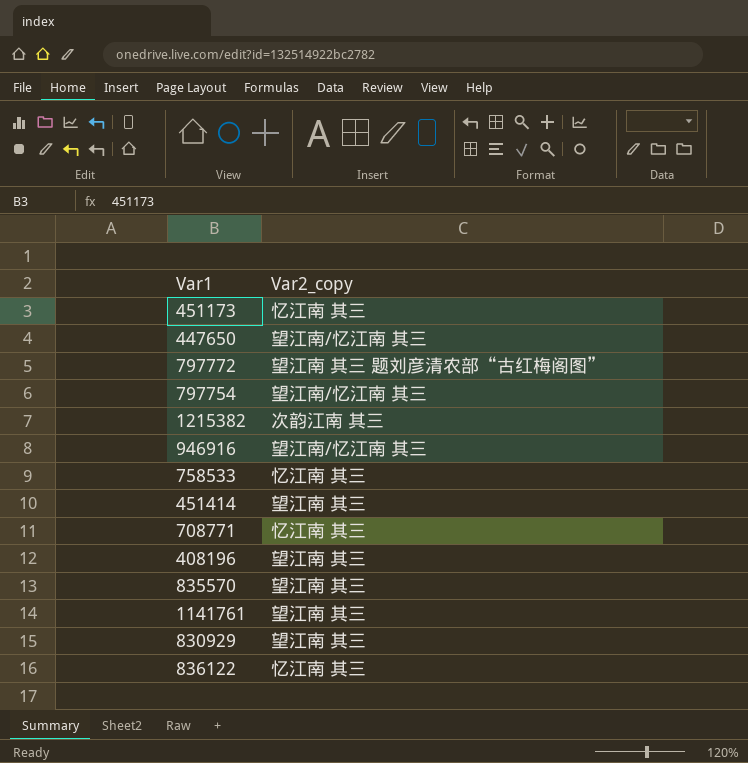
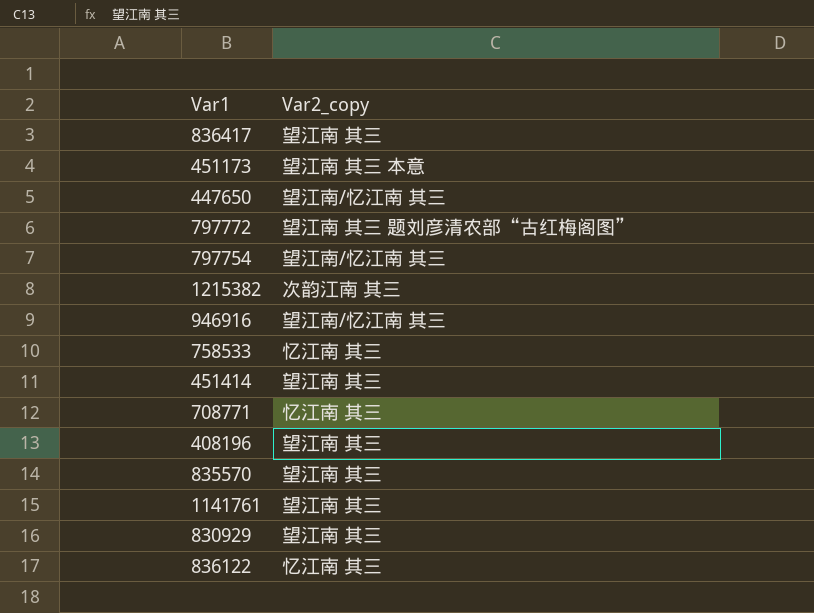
row 836417: none -> 望江南 其三
451173 | Var2_copy: 忆江南 其三 -> 望江南 其三 本意

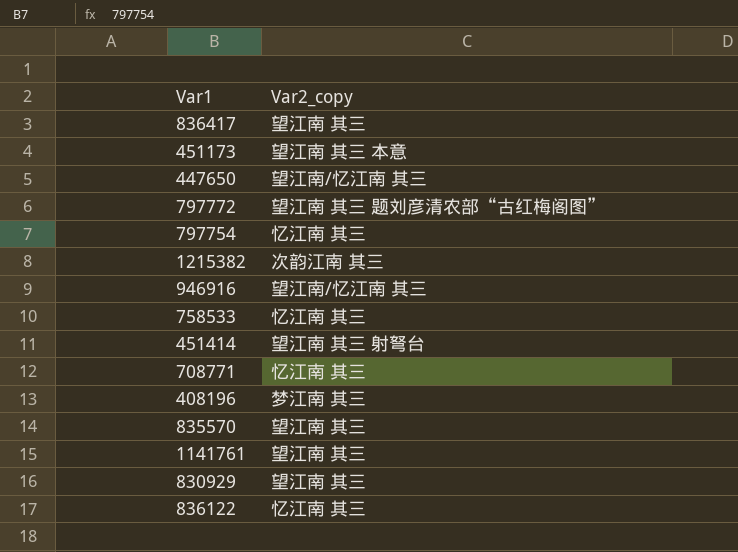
797754 | Var2_copy: 望江南/忆江南 其三 -> 忆江南 其三
451414 | Var2_copy: 望江南 其三 -> 望江南 其三 射弩台
408196 | Var2_copy: 望江南 其三 -> 梦江南 其三

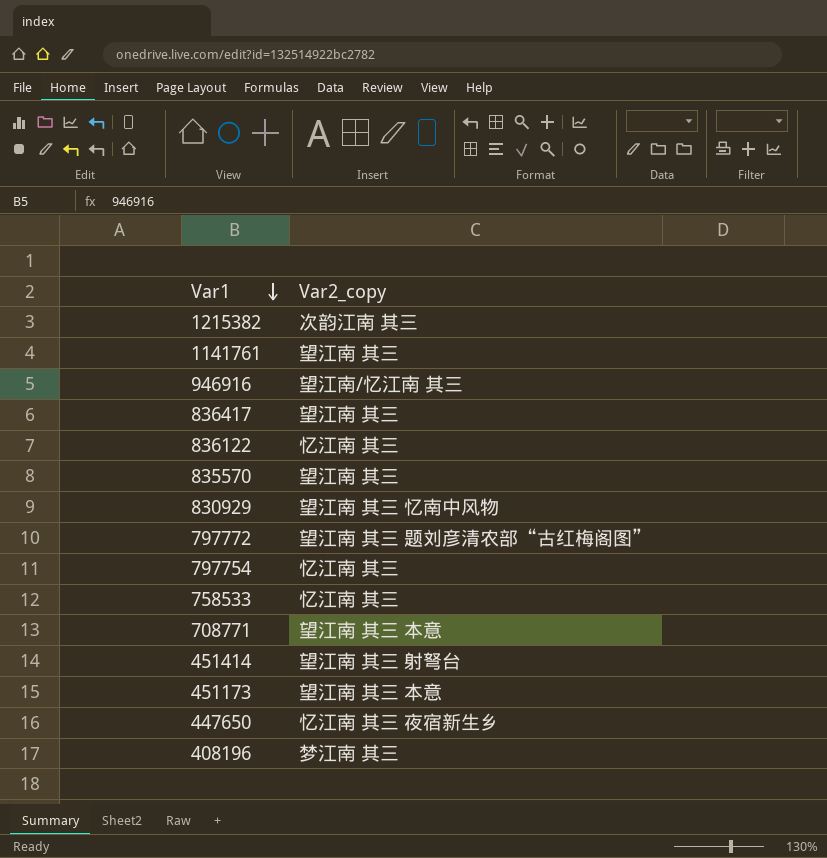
row order: none -> Var1 descending
830929 | Var2_copy: 望江南 其三 -> 望江南 其三 忆南中风物
708771 | Var2_copy: 忆江南 其三 -> 望江南 其三 本意
447650 | Var2_copy: 望江南/忆江南 其三 -> 忆江南 其三 夜宿新生乡

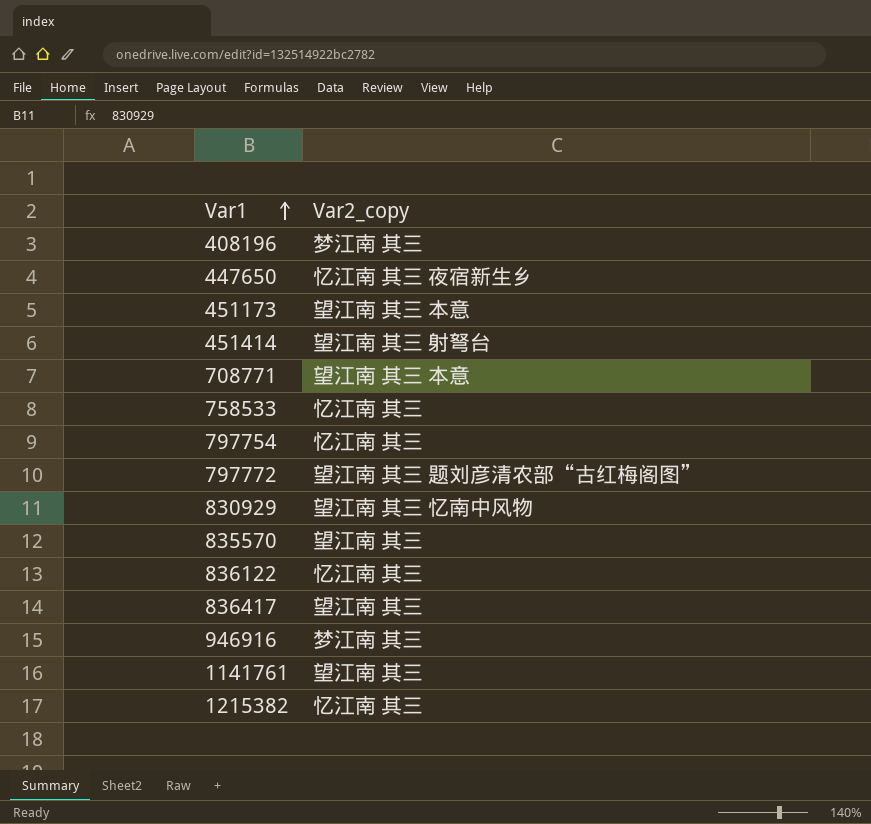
row order: Var1 descending -> Var1 ascending
946916 | Var2_copy: 望江南/忆江南 其三 -> 梦江南 其三
1215382 | Var2_copy: 次韵江南 其三 -> 忆江南 其三

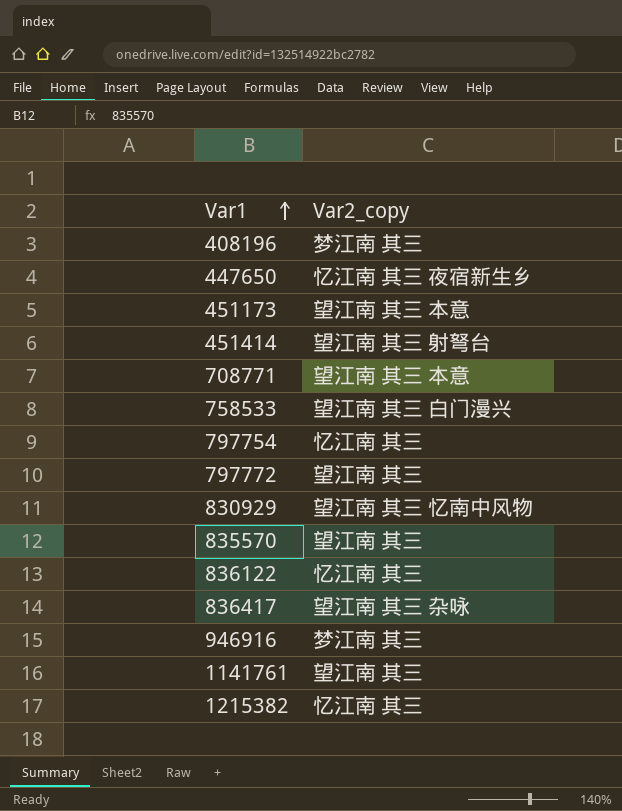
758533 | Var2_copy: 忆江南 其三 -> 望江南 其三 白门漫兴
797772 | Var2_copy: 望江南 其三 题刘彦清农部“古红梅阁图” -> 望江南 其三
836417 | Var2_copy: 望江南 其三 -> 望江南 其三 杂咏

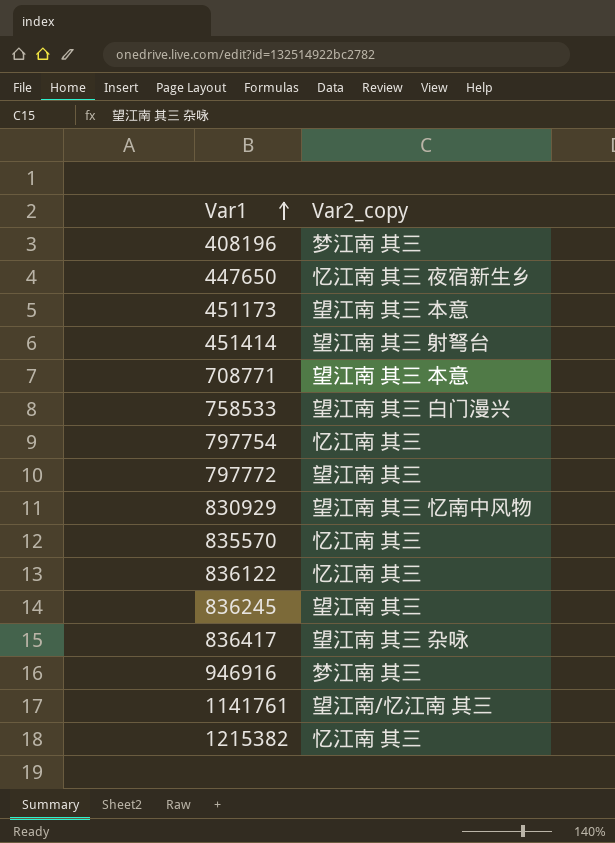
835570 | Var2_copy: 望江南 其三 -> 忆江南 其三
row 836245: none -> 望江南 其三
1141761 | Var2_copy: 望江南 其三 -> 望江南/忆江南 其三

